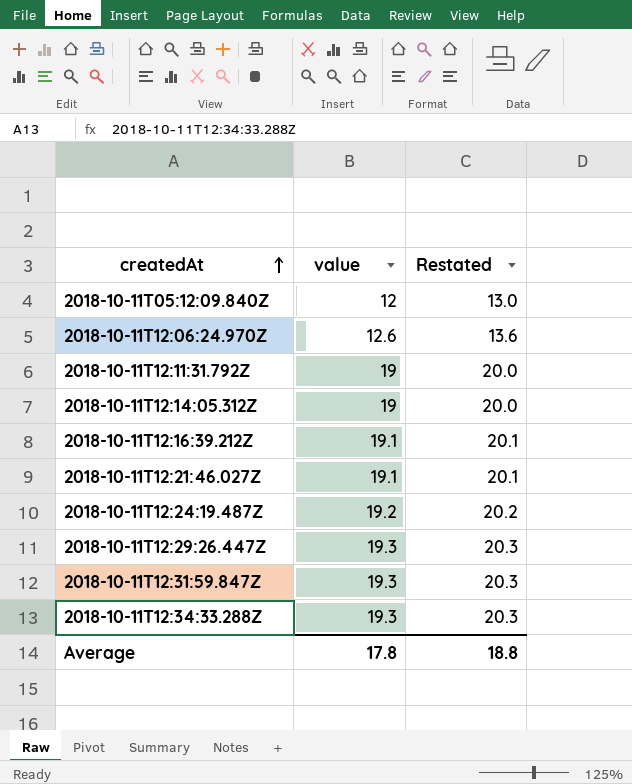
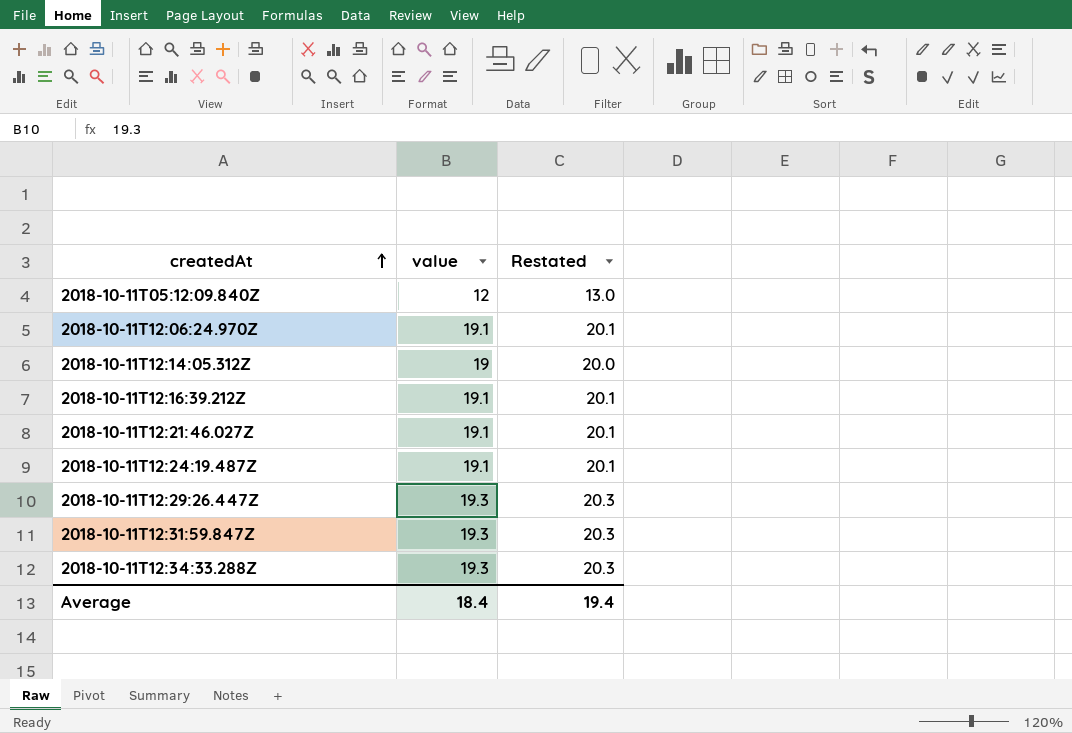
row 2018-10-11T12:11:31.792Z: 19 | 20.0 -> none
2018-10-11T12:06:24.970Z | value: 12.6 -> 19.1
2018-10-11T12:06:24.970Z | Restated: 13.6 -> 20.1
2018-10-11T12:24:19.487Z | value: 19.2 -> 19.1
2018-10-11T12:24:19.487Z | Restated: 20.2 -> 20.1
Average | value: 17.8 -> 18.4
Average | Restated: 18.8 -> 19.4

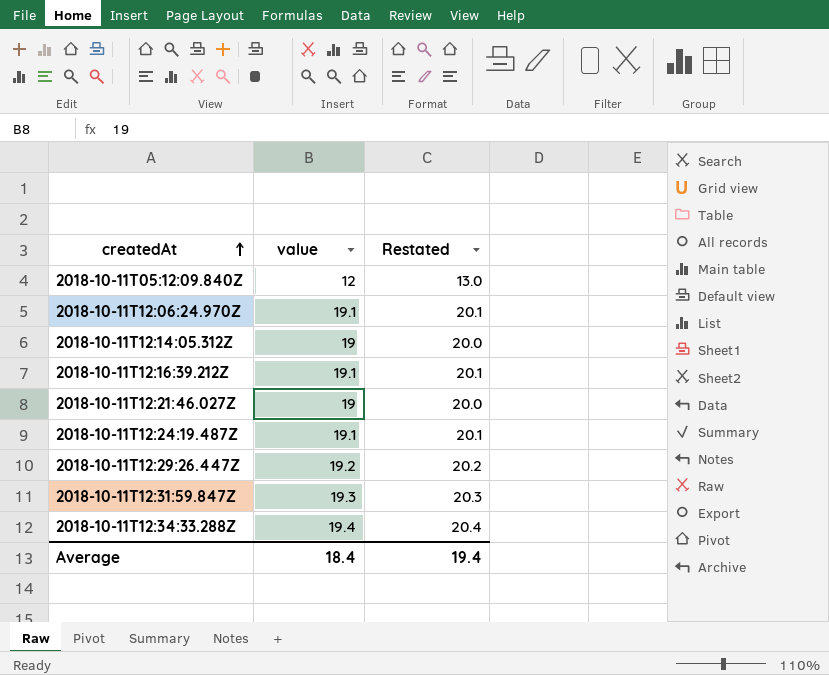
2018-10-11T12:21:46.027Z | value: 19.1 -> 19
2018-10-11T12:21:46.027Z | Restated: 20.1 -> 20.0
2018-10-11T12:29:26.447Z | value: 19.3 -> 19.2
2018-10-11T12:29:26.447Z | Restated: 20.3 -> 20.2
2018-10-11T12:34:33.288Z | value: 19.3 -> 19.4
2018-10-11T12:34:33.288Z | Restated: 20.3 -> 20.4

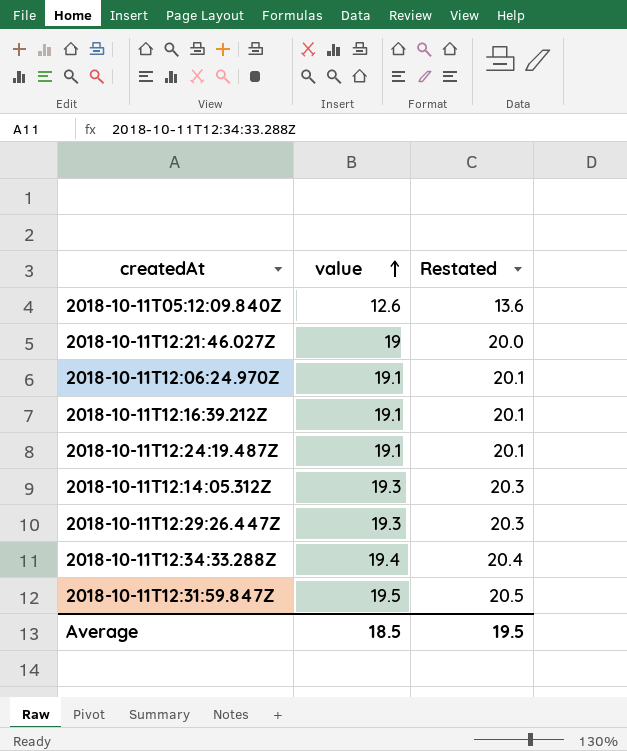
row order: createdAt ascending -> value ascending
2018-10-11T05:12:09.840Z | value: 12 -> 12.6
2018-10-11T05:12:09.840Z | Restated: 13.0 -> 13.6
2018-10-11T12:14:05.312Z | value: 19 -> 19.3
2018-10-11T12:14:05.312Z | Restated: 20.0 -> 20.3
2018-10-11T12:29:26.447Z | value: 19.2 -> 19.3
2018-10-11T12:29:26.447Z | Restated: 20.2 -> 20.3
2018-10-11T12:31:59.847Z | value: 19.3 -> 19.5
2018-10-11T12:31:59.847Z | Restated: 20.3 -> 20.5
Average | value: 18.4 -> 18.5
Average | Restated: 19.4 -> 19.5

